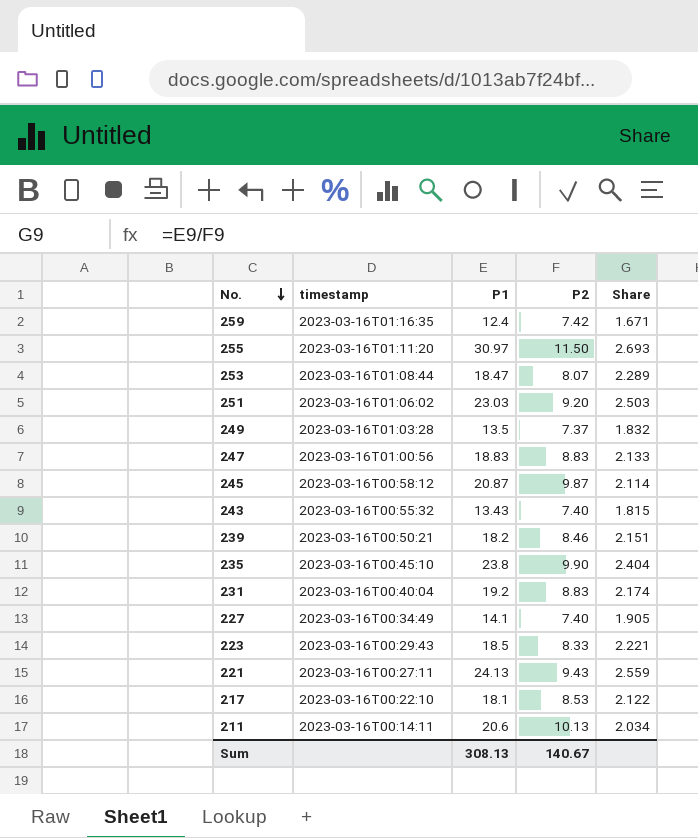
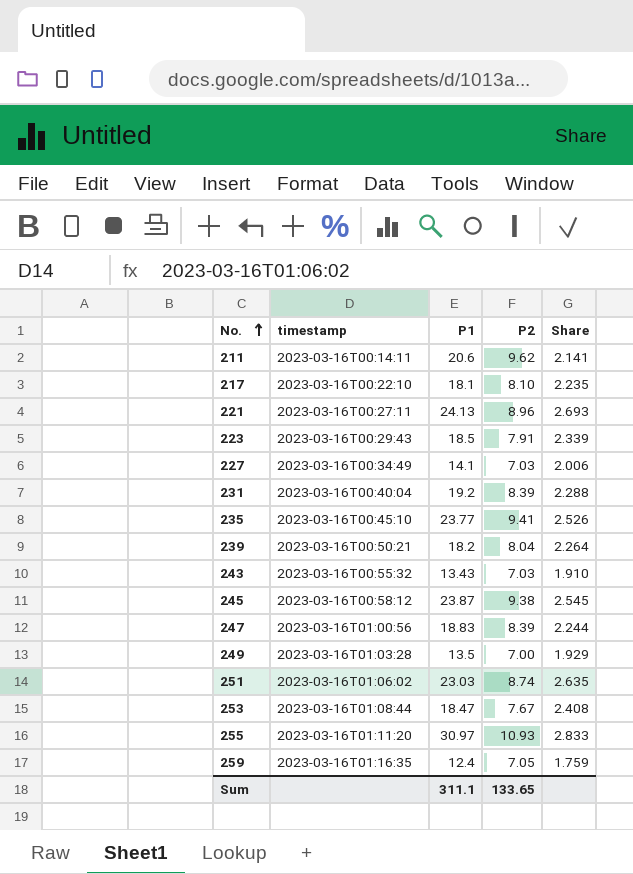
row order: No. descending -> No. ascending
211 | P2: 10.13 -> 9.62
211 | Share: 2.034 -> 2.141
217 | P2: 8.53 -> 8.10
217 | Share: 2.122 -> 2.235
221 | P2: 9.43 -> 8.96
221 | Share: 2.559 -> 2.693
223 | P2: 8.33 -> 7.91
223 | Share: 2.221 -> 2.339
227 | P2: 7.40 -> 7.03
227 | Share: 1.905 -> 2.006
231 | P2: 8.83 -> 8.39
231 | Share: 2.174 -> 2.288
235 | P1: 23.8 -> 23.77
235 | P2: 9.90 -> 9.41
235 | Share: 2.404 -> 2.526
239 | P2: 8.46 -> 8.04
239 | Share: 2.151 -> 2.264
243 | P2: 7.40 -> 7.03
243 | Share: 1.815 -> 1.910
245 | P1: 20.87 -> 23.87
245 | P2: 9.87 -> 9.38
245 | Share: 2.114 -> 2.545
247 | P2: 8.83 -> 8.39
247 | Share: 2.133 -> 2.244
249 | P2: 7.37 -> 7.00
249 | Share: 1.832 -> 1.929
251 | P2: 9.20 -> 8.74
251 | Share: 2.503 -> 2.635
253 | P2: 8.07 -> 7.67
253 | Share: 2.289 -> 2.408
255 | P2: 11.50 -> 10.93
255 | Share: 2.693 -> 2.833
259 | P2: 7.42 -> 7.05
259 | Share: 1.671 -> 1.759
Sum | P1: 308.13 -> 311.1
Sum | P2: 140.67 -> 133.65

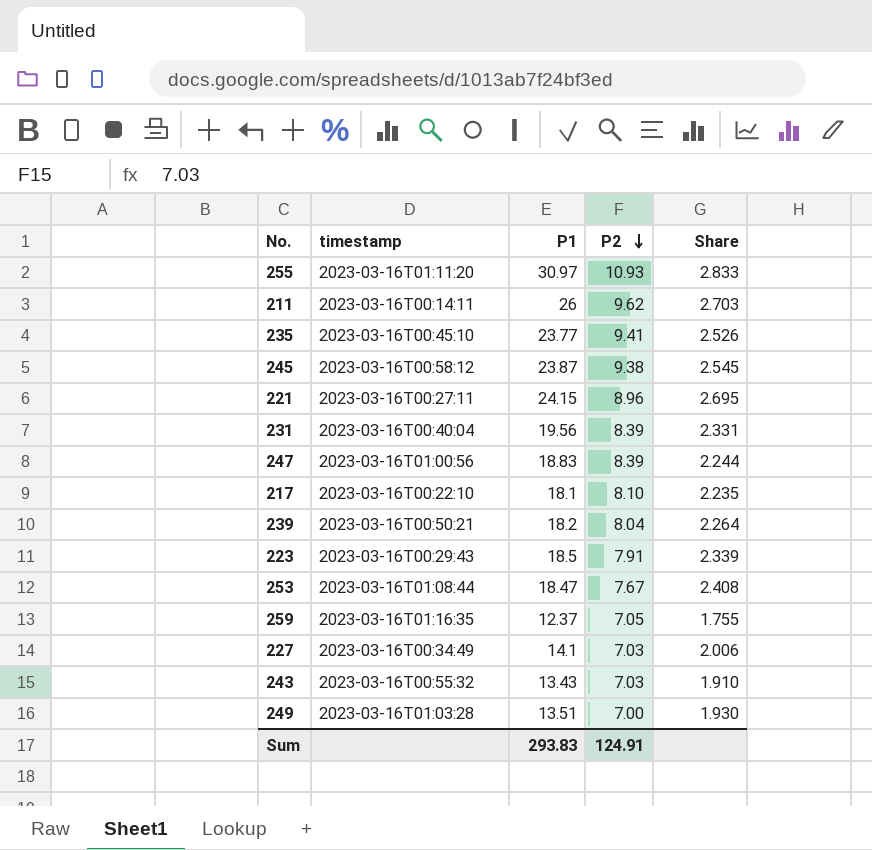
row order: No. ascending -> P2 descending
row 251: 2023-03-16T01:06:02 | 23.03 | 8.74 | 2.635 -> none
211 | P1: 20.6 -> 26
211 | Share: 2.141 -> 2.703
221 | P1: 24.13 -> 24.15
221 | Share: 2.693 -> 2.695
231 | P1: 19.2 -> 19.56
231 | Share: 2.288 -> 2.331
259 | P1: 12.4 -> 12.37
259 | Share: 1.759 -> 1.755
249 | P1: 13.5 -> 13.51
249 | Share: 1.929 -> 1.930
Sum | P1: 311.1 -> 293.83
Sum | P2: 133.65 -> 124.91

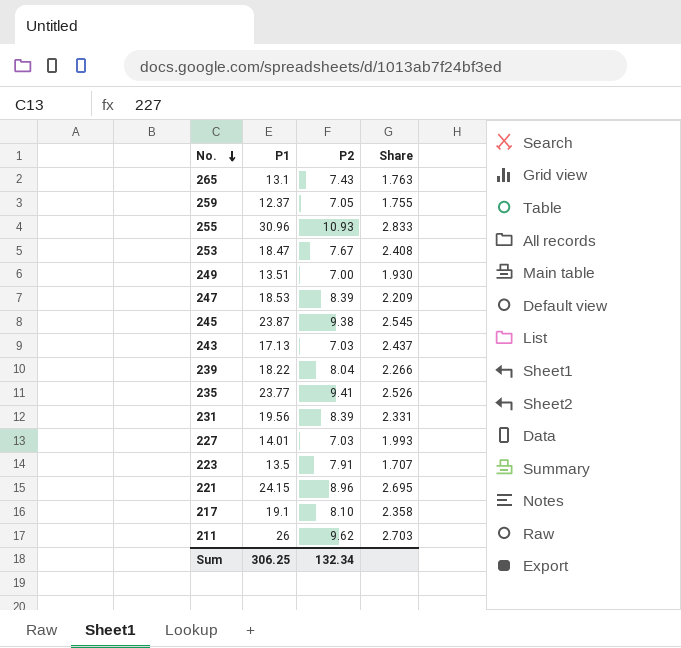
row order: P2 descending -> No. descending
column timestamp | position: 2 -> none
row 265: none -> 13.1 | 7.43 | 1.763
255 | P1: 30.97 -> 30.96
247 | P1: 18.83 -> 18.53
247 | Share: 2.244 -> 2.209
243 | P1: 13.43 -> 17.13
243 | Share: 1.910 -> 2.437
239 | P1: 18.2 -> 18.22
239 | Share: 2.264 -> 2.266
227 | P1: 14.1 -> 14.01
227 | Share: 2.006 -> 1.993
223 | P1: 18.5 -> 13.5
223 | Share: 2.339 -> 1.707
217 | P1: 18.1 -> 19.1
217 | Share: 2.235 -> 2.358
Sum | P1: 293.83 -> 306.25
Sum | P2: 124.91 -> 132.34

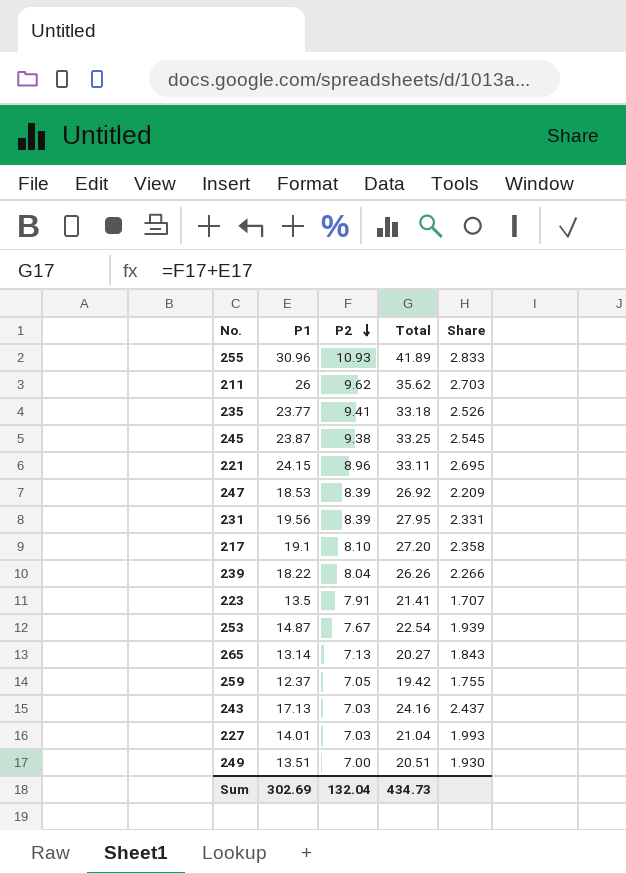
row order: No. descending -> P2 descending
column Total | formula: none -> [P1] + [P2]
253 | P1: 18.47 -> 14.87
253 | Share: 2.408 -> 1.939
265 | P1: 13.1 -> 13.14
265 | P2: 7.43 -> 7.13
265 | Share: 1.763 -> 1.843
Sum | P1: 306.25 -> 302.69
Sum | P2: 132.34 -> 132.04

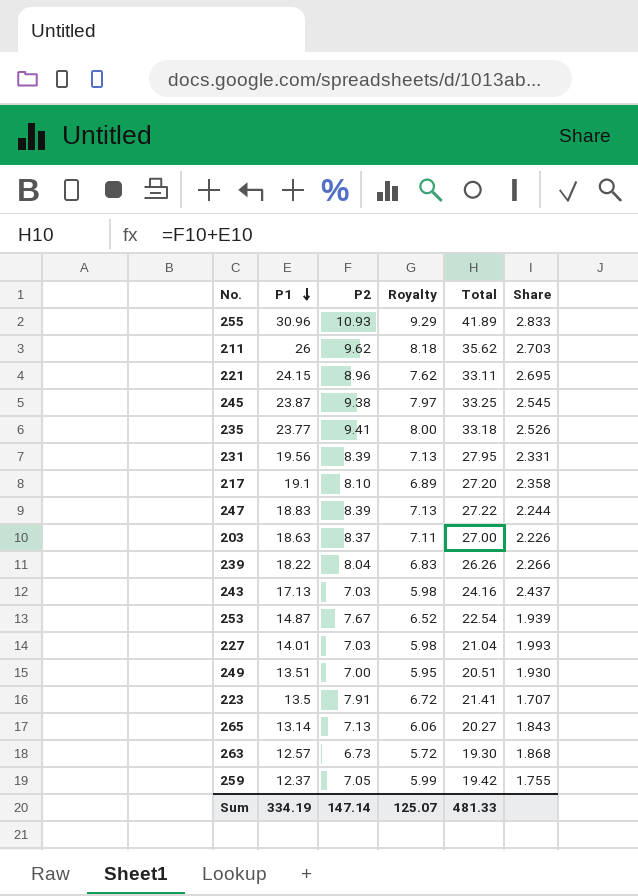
row order: P2 descending -> P1 descending
column Royalty | formula: none -> [P2] * 0.85
247 | P1: 18.53 -> 18.83
247 | Total: 26.92 -> 27.22
247 | Share: 2.209 -> 2.244
row 203: none -> 18.63 | 8.37 | 7.11 | 27.00 | 2.226
row 263: none -> 12.57 | 6.73 | 5.72 | 19.30 | 1.868
Sum | P1: 302.69 -> 334.19
Sum | P2: 132.04 -> 147.14
Sum | Total: 434.73 -> 481.33

